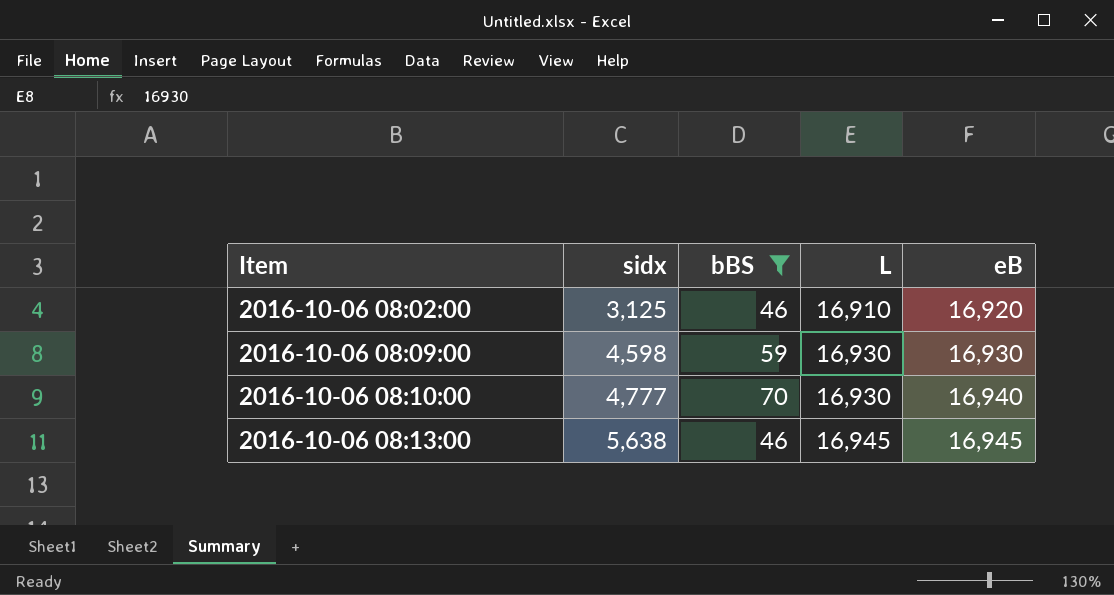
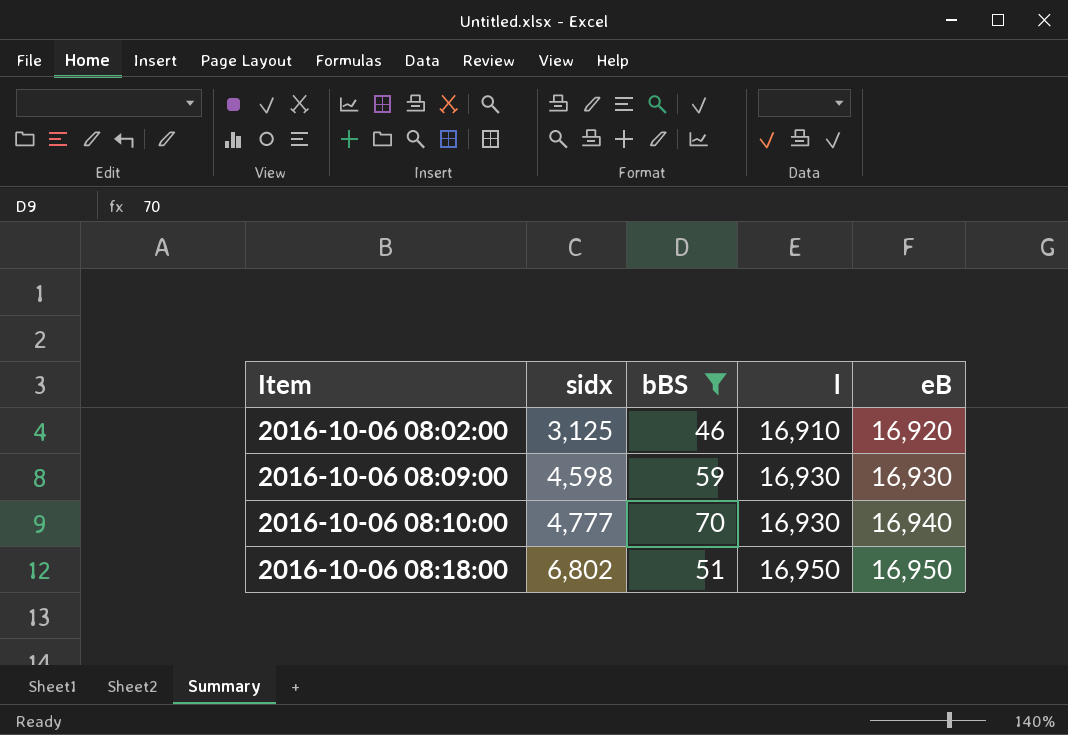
column name: L -> l
row 2016-10-06 08:13:00: 5,638 | 46 | 16,945 | 16,945 -> none
row 2016-10-06 08:18:00: none -> 6,802 | 51 | 16,950 | 16,950

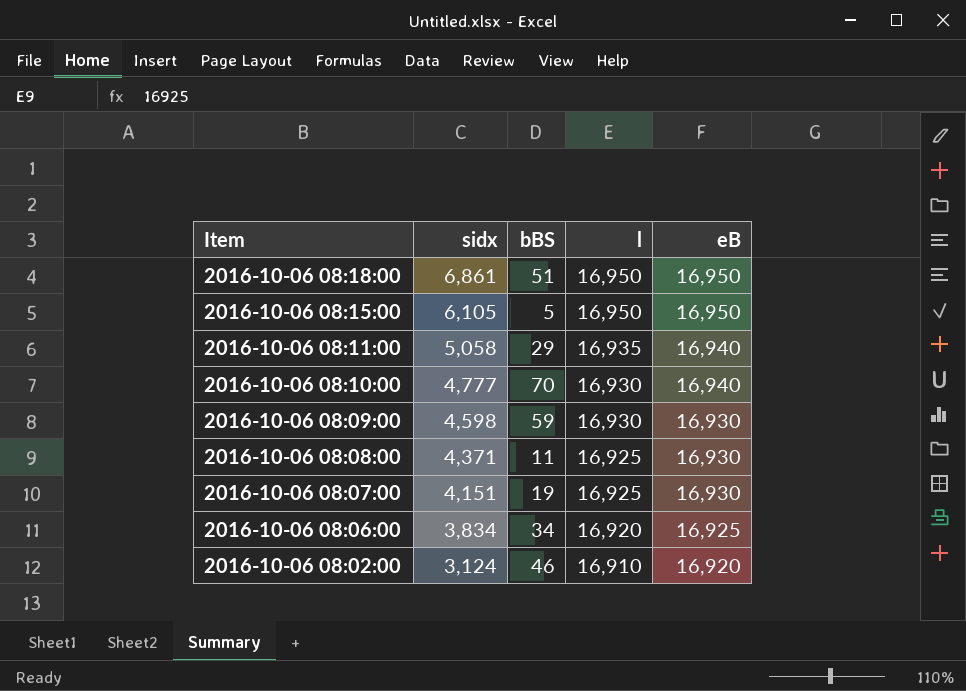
filter: bBS >= 46 -> none
row order: Item ascending -> Item descending
2016-10-06 08:18:00 | sidx: 6,802 -> 6,861
2016-10-06 08:02:00 | sidx: 3,125 -> 3,124

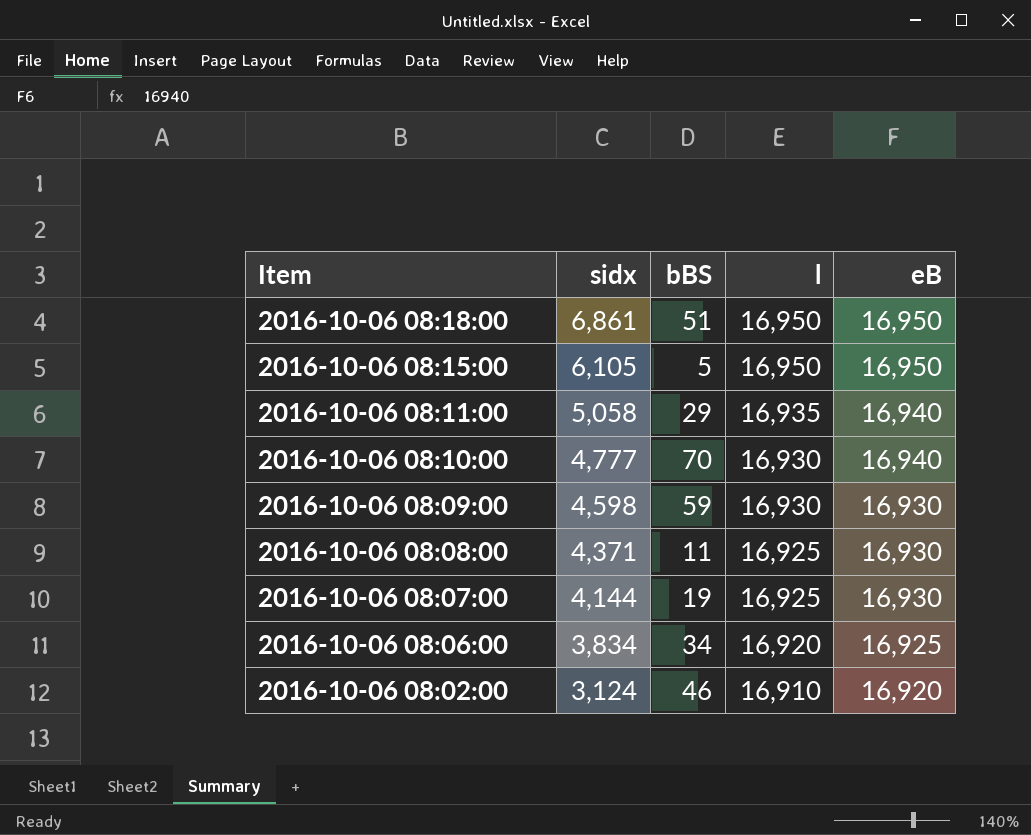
2016-10-06 08:07:00 | sidx: 4,151 -> 4,144

